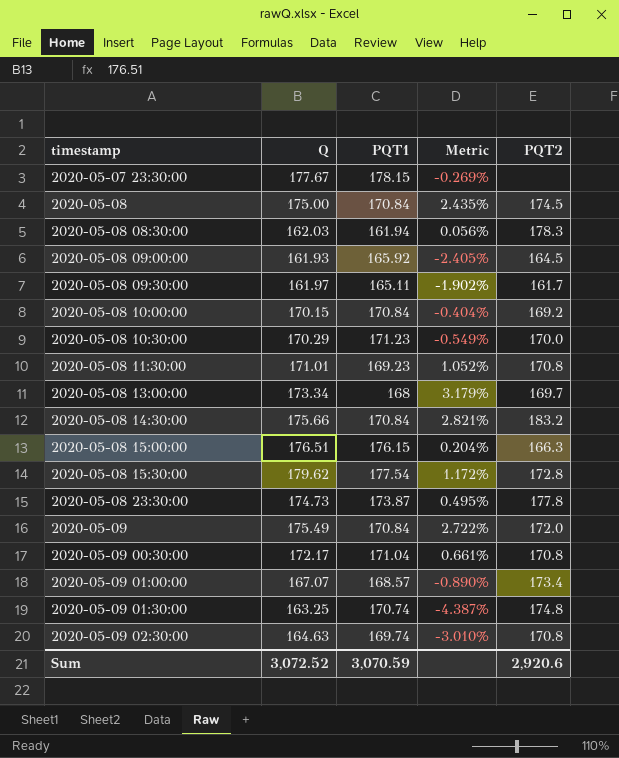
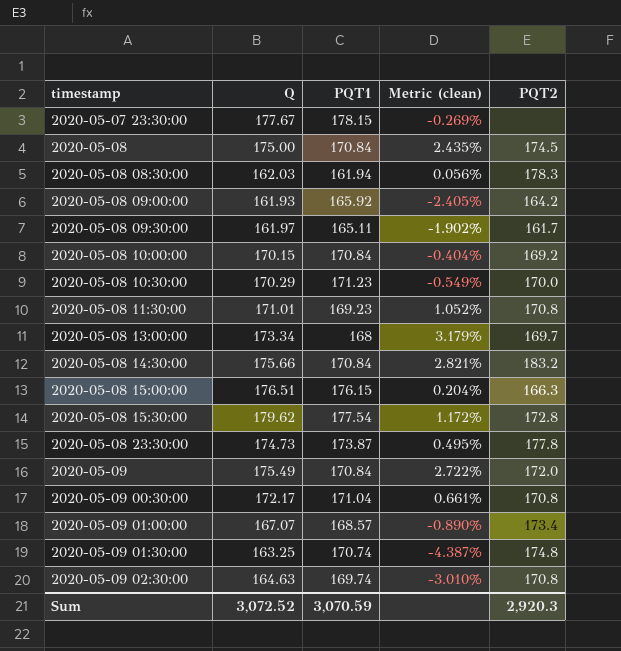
column name: Metric -> Metric (clean)
2020-05-08 09:00:00 | PQT2: 164.5 -> 164.2
Sum | PQT2: 2,920.6 -> 2,920.3

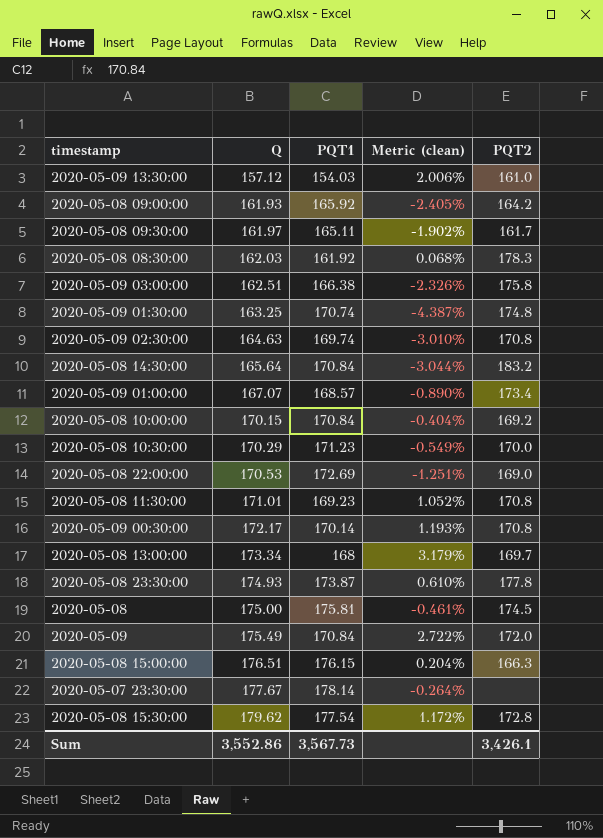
row order: timestamp ascending -> Q ascending
row 2020-05-09 13:30:00: none -> 157.12 | 154.03 | 2.006% | 161.0
2020-05-08 08:30:00 | PQT1: 161.94 -> 161.92
2020-05-08 08:30:00 | Metric (clean): 0.056% -> 0.068%
row 2020-05-09 03:00:00: none -> 162.51 | 166.38 | -2.326% | 175.8
2020-05-08 14:30:00 | Q: 175.66 -> 165.64
2020-05-08 14:30:00 | Metric (clean): 2.821% -> -3.044%
row 2020-05-08 22:00:00: none -> 170.53 | 172.69 | -1.251% | 169.0
2020-05-09 00:30:00 | PQT1: 171.04 -> 170.14
2020-05-09 00:30:00 | Metric (clean): 0.661% -> 1.193%
2020-05-08 23:30:00 | Q: 174.73 -> 174.93
2020-05-08 23:30:00 | Metric (clean): 0.495% -> 0.610%
2020-05-08 | PQT1: 170.84 -> 175.81
2020-05-08 | Metric (clean): 2.435% -> -0.461%
2020-05-07 23:30:00 | PQT1: 178.15 -> 178.14
2020-05-07 23:30:00 | Metric (clean): -0.269% -> -0.264%
Sum | Q: 3,072.52 -> 3,552.86
Sum | PQT1: 3,070.59 -> 3,567.73
Sum | PQT2: 2,920.3 -> 3,426.1

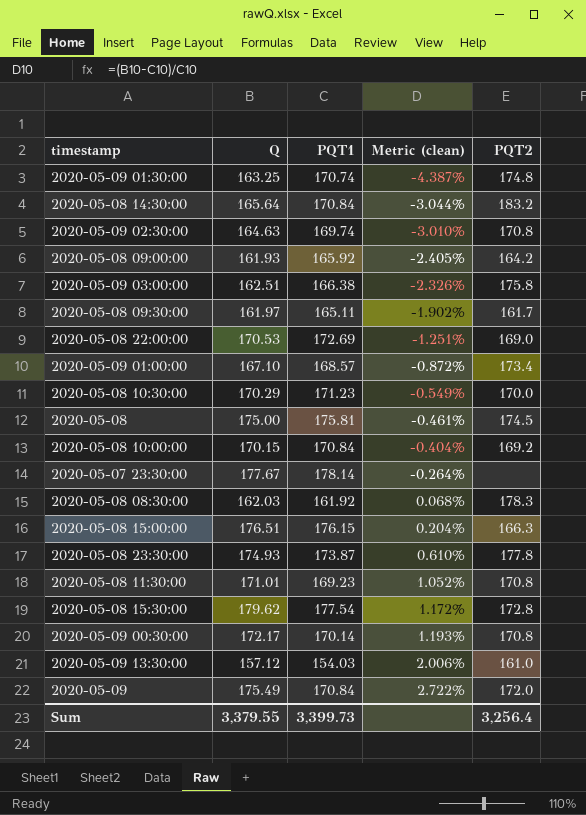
row order: Q ascending -> Metric (clean) ascending
row 2020-05-08 13:00:00: 173.34 | 168 | 3.179% | 169.7 -> none
2020-05-09 01:00:00 | Q: 167.07 -> 167.10
2020-05-09 01:00:00 | Metric (clean): -0.890% -> -0.872%
Sum | Q: 3,552.86 -> 3,379.55
Sum | PQT1: 3,567.73 -> 3,399.73
Sum | PQT2: 3,426.1 -> 3,256.4

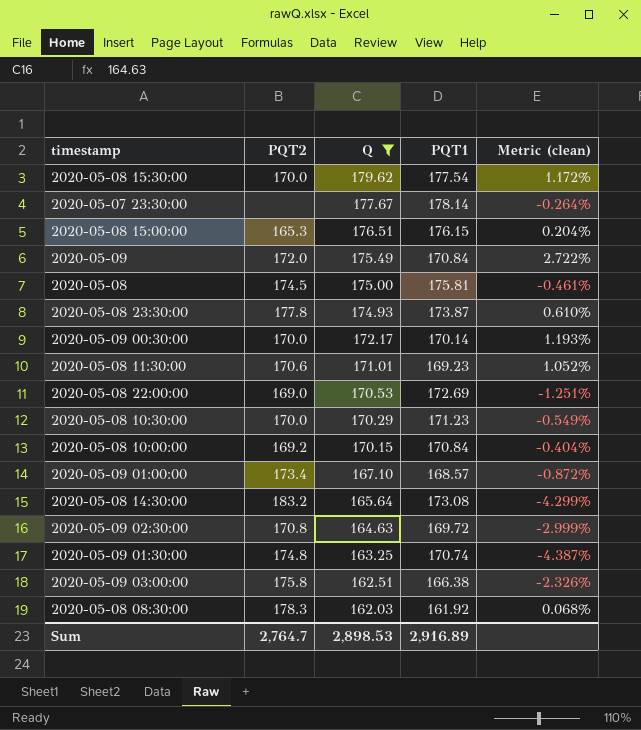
filter: none -> Q >= 162.03
row order: Metric (clean) ascending -> Q descending
column PQT2 | position: 5 -> 2
2020-05-08 15:30:00 | PQT2: 172.8 -> 170.0
2020-05-08 15:00:00 | PQT2: 166.3 -> 165.3
2020-05-09 00:30:00 | PQT2: 170.8 -> 170.0
2020-05-08 11:30:00 | PQT2: 170.8 -> 170.6
2020-05-08 14:30:00 | PQT1: 170.84 -> 173.08
2020-05-08 14:30:00 | Metric (clean): -3.044% -> -4.299%
2020-05-09 02:30:00 | PQT1: 169.74 -> 169.72
2020-05-09 02:30:00 | Metric (clean): -3.010% -> -2.999%
Sum | PQT2: 3,256.4 -> 2,764.7
Sum | Q: 3,379.55 -> 2,898.53
Sum | PQT1: 3,399.73 -> 2,916.89

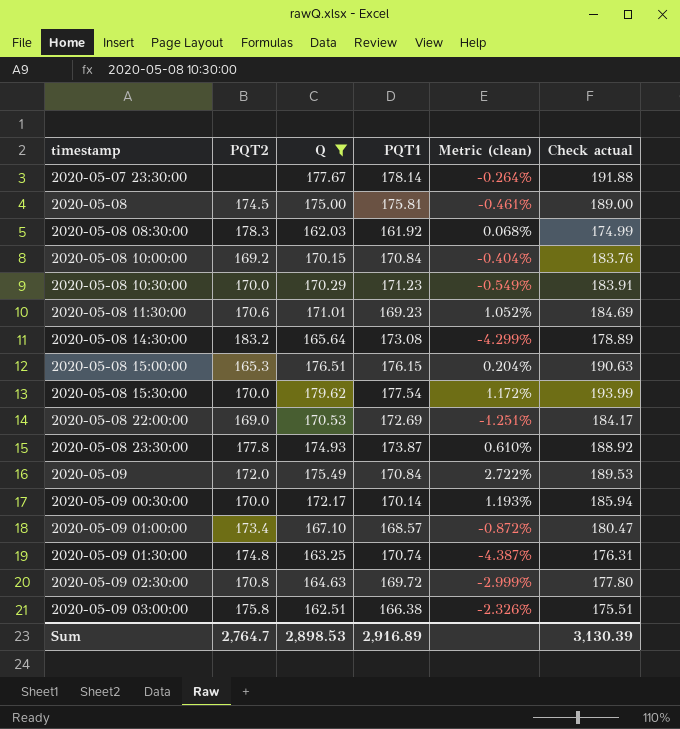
row order: Q descending -> timestamp ascending
column Check actual | formula: none -> [Q] * 1.08

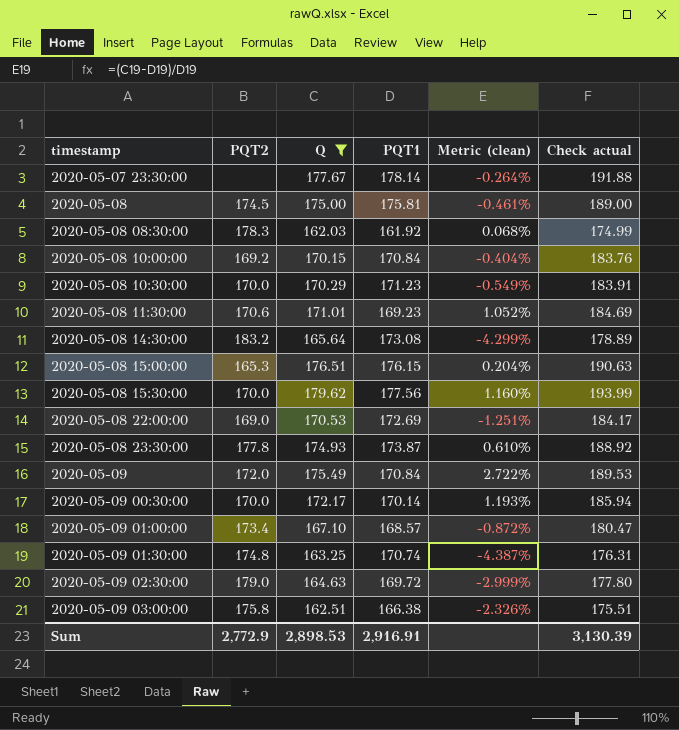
2020-05-08 15:30:00 | PQT1: 177.54 -> 177.56
2020-05-08 15:30:00 | Metric (clean): 1.172% -> 1.160%
2020-05-09 02:30:00 | PQT2: 170.8 -> 179.0
Sum | PQT2: 2,764.7 -> 2,772.9
Sum | PQT1: 2,916.89 -> 2,916.91

